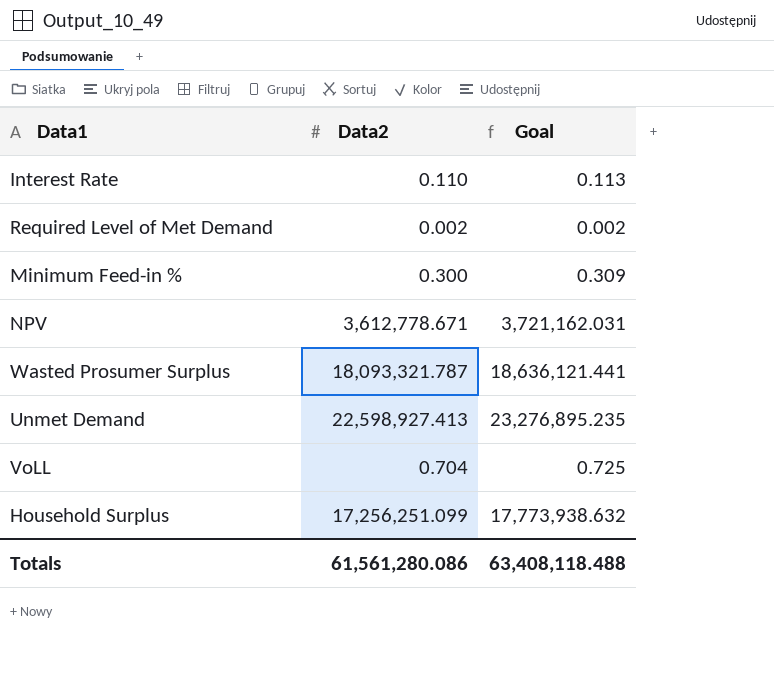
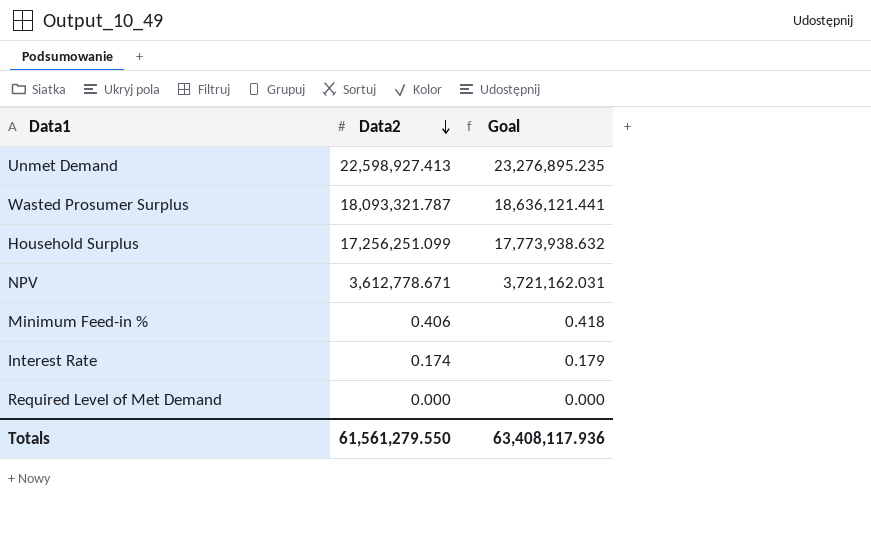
row order: none -> Data2 descending
row VoLL: 0.704 | 0.725 -> none
Minimum Feed-in % | Data2: 0.300 -> 0.406
Minimum Feed-in % | Goal: 0.309 -> 0.418
Interest Rate | Data2: 0.110 -> 0.174
Interest Rate | Goal: 0.113 -> 0.179
Required Level of Met Demand | Data2: 0.002 -> 0.000
Required Level of Met Demand | Goal: 0.002 -> 0.000
Totals | Data2: 61,561,280.086 -> 61,561,279.550
Totals | Goal: 63,408,118.488 -> 63,408,117.936

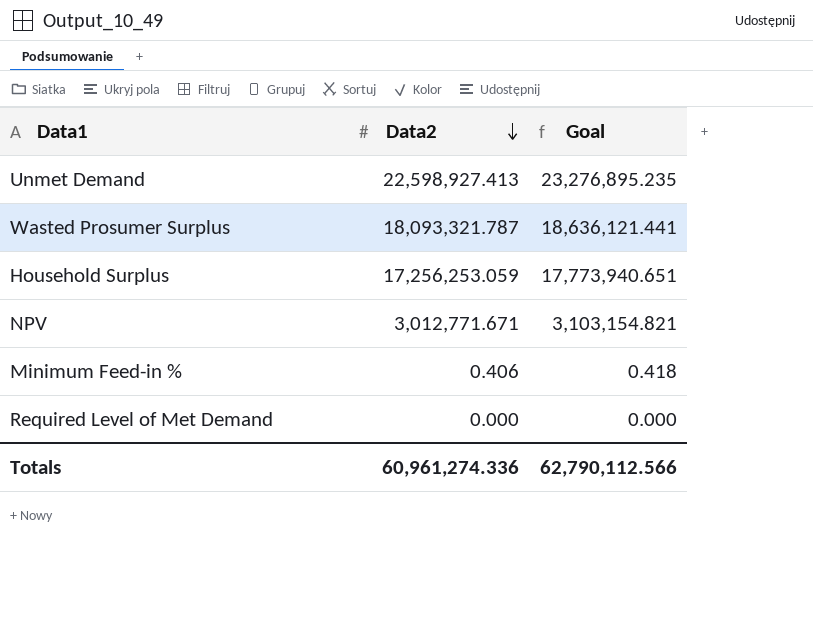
row Interest Rate: 0.174 | 0.179 -> none
Household Surplus | Data2: 17,256,251.099 -> 17,256,253.059
Household Surplus | Goal: 17,773,938.632 -> 17,773,940.651
NPV | Data2: 3,612,778.671 -> 3,012,771.671
NPV | Goal: 3,721,162.031 -> 3,103,154.821
Totals | Data2: 61,561,279.550 -> 60,961,274.336
Totals | Goal: 63,408,117.936 -> 62,790,112.566

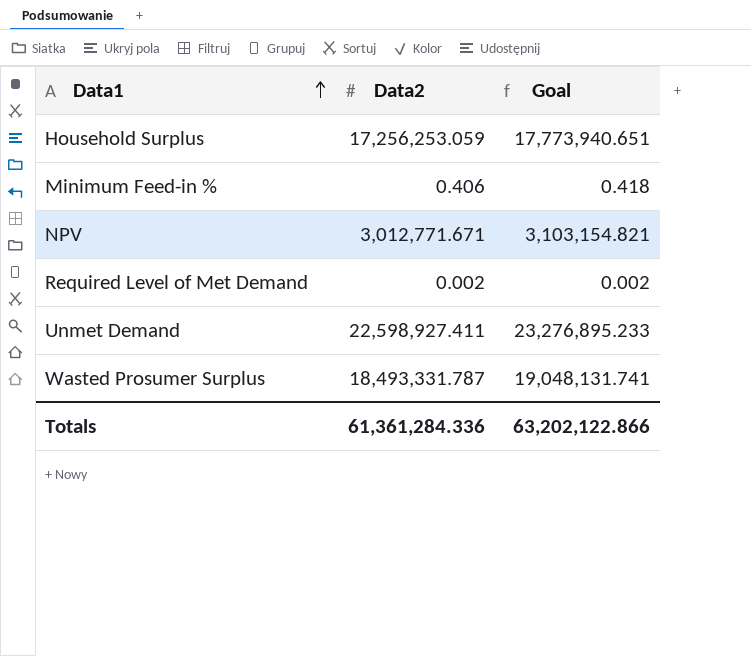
row order: Data2 descending -> Data1 ascending
Required Level of Met Demand | Data2: 0.000 -> 0.002
Required Level of Met Demand | Goal: 0.000 -> 0.002
Unmet Demand | Data2: 22,598,927.413 -> 22,598,927.411
Unmet Demand | Goal: 23,276,895.235 -> 23,276,895.233
Wasted Prosumer Surplus | Data2: 18,093,321.787 -> 18,493,331.787
Wasted Prosumer Surplus | Goal: 18,636,121.441 -> 19,048,131.741
Totals | Data2: 60,961,274.336 -> 61,361,284.336
Totals | Goal: 62,790,112.566 -> 63,202,122.866

